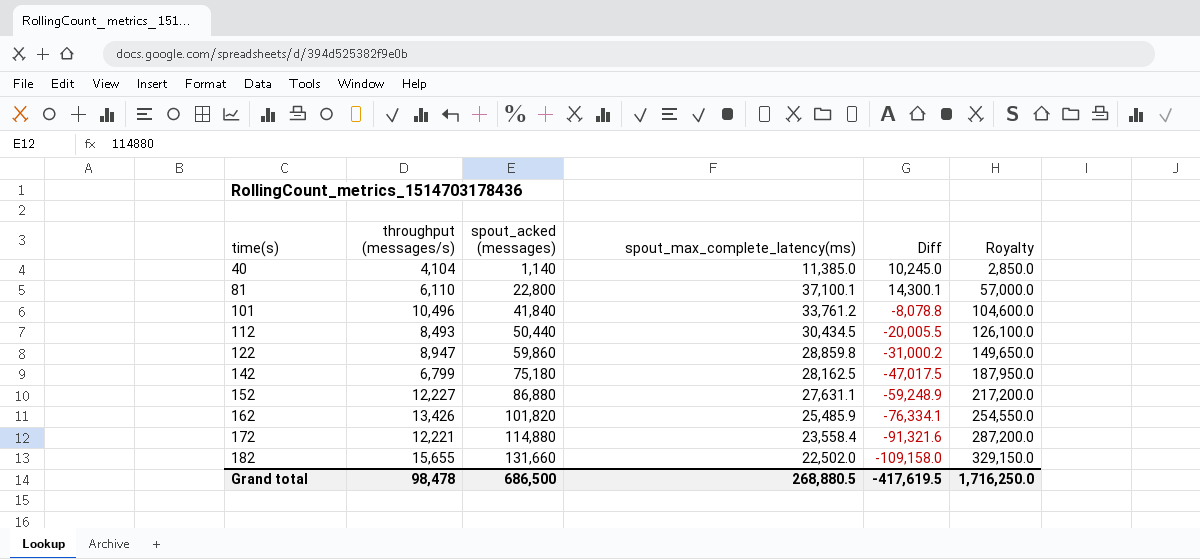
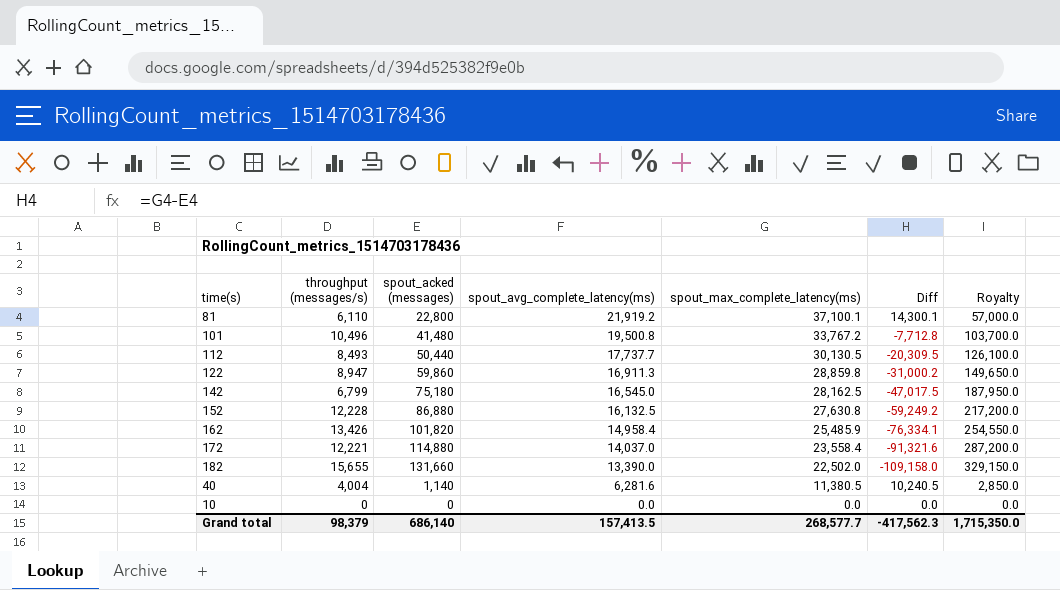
row order: time(s) ascending -> spout_avg_complete_latency(ms) descending
column spout_avg_complete_latency(ms) | position: none -> 4
101 | spout_acked (messages): 41,840 -> 41,480
101 | spout_max_complete_latency(ms): 33,761.2 -> 33,767.2
101 | Diff: -8,078.8 -> -7,712.8
101 | Royalty: 104,600.0 -> 103,700.0
112 | spout_max_complete_latency(ms): 30,434.5 -> 30,130.5
112 | Diff: -20,005.5 -> -20,309.5
152 | throughput (messages/s): 12,227 -> 12,228
152 | spout_max_complete_latency(ms): 27,631.1 -> 27,630.8
152 | Diff: -59,248.9 -> -59,249.2
40 | throughput (messages/s): 4,104 -> 4,004
40 | spout_max_complete_latency(ms): 11,385.0 -> 11,380.5
40 | Diff: 10,245.0 -> 10,240.5
row 10: none -> 0 | 0 | 0.0 | 0.0 | 0.0 | 0.0
Grand total | throughput (messages/s): 98,478 -> 98,379
Grand total | spout_acked (messages): 686,500 -> 686,140
Grand total | spout_max_complete_latency(ms): 268,880.5 -> 268,577.7
Grand total | Diff: -417,619.5 -> -417,562.3
Grand total | Royalty: 1,716,250.0 -> 1,715,350.0

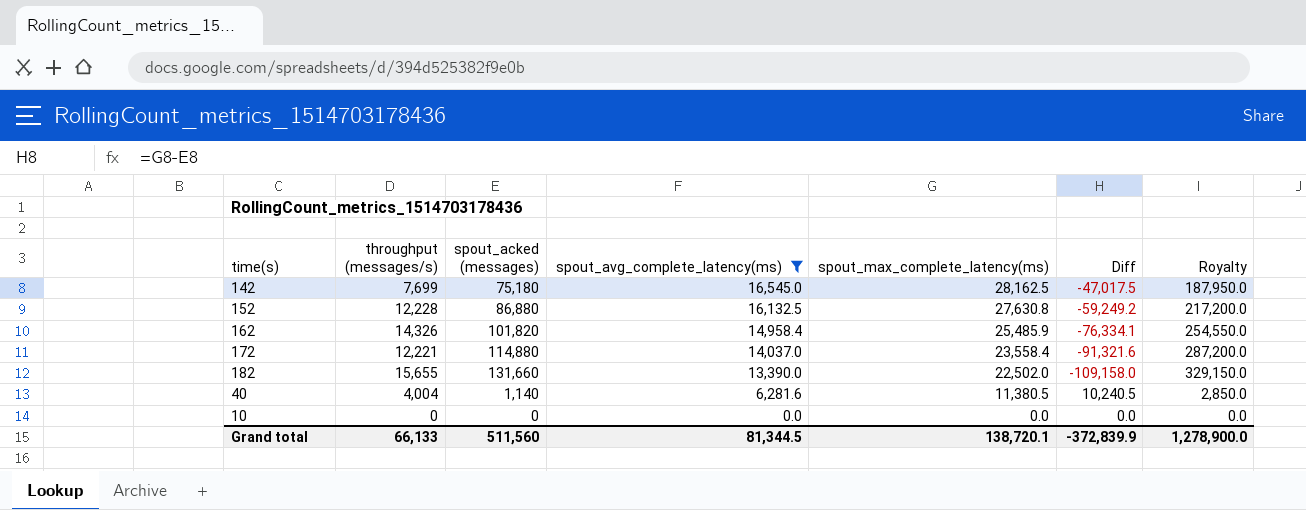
filter: none -> spout_avg_complete_latency(ms) <= 16,545.0
142 | throughput (messages/s): 6,799 -> 7,699
162 | throughput (messages/s): 13,426 -> 14,326
Grand total | throughput (messages/s): 98,379 -> 66,133
Grand total | spout_acked (messages): 686,140 -> 511,560
Grand total | spout_avg_complete_latency(ms): 157,413.5 -> 81,344.5
Grand total | spout_max_complete_latency(ms): 268,577.7 -> 138,720.1
Grand total | Diff: -417,562.3 -> -372,839.9
Grand total | Royalty: 1,715,350.0 -> 1,278,900.0

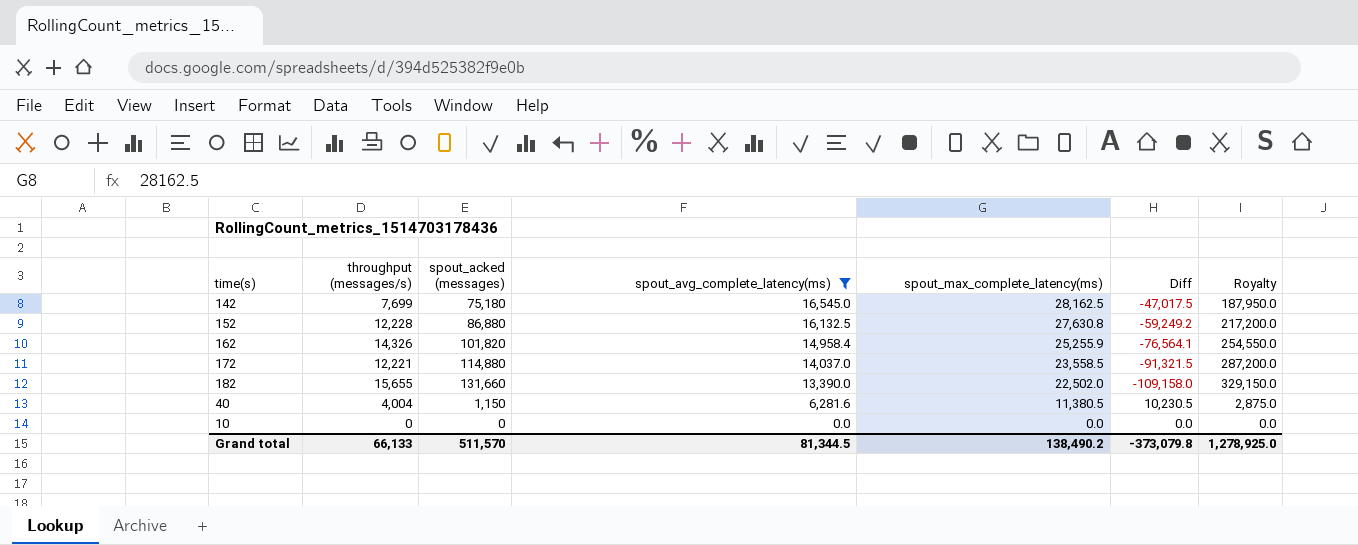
162 | spout_max_complete_latency(ms): 25,485.9 -> 25,255.9
162 | Diff: -76,334.1 -> -76,564.1
172 | spout_max_complete_latency(ms): 23,558.4 -> 23,558.5
172 | Diff: -91,321.6 -> -91,321.5
40 | spout_acked (messages): 1,140 -> 1,150
40 | Diff: 10,240.5 -> 10,230.5
40 | Royalty: 2,850.0 -> 2,875.0
Grand total | spout_acked (messages): 511,560 -> 511,570
Grand total | spout_max_complete_latency(ms): 138,720.1 -> 138,490.2
Grand total | Diff: -372,839.9 -> -373,079.8
Grand total | Royalty: 1,278,900.0 -> 1,278,925.0

